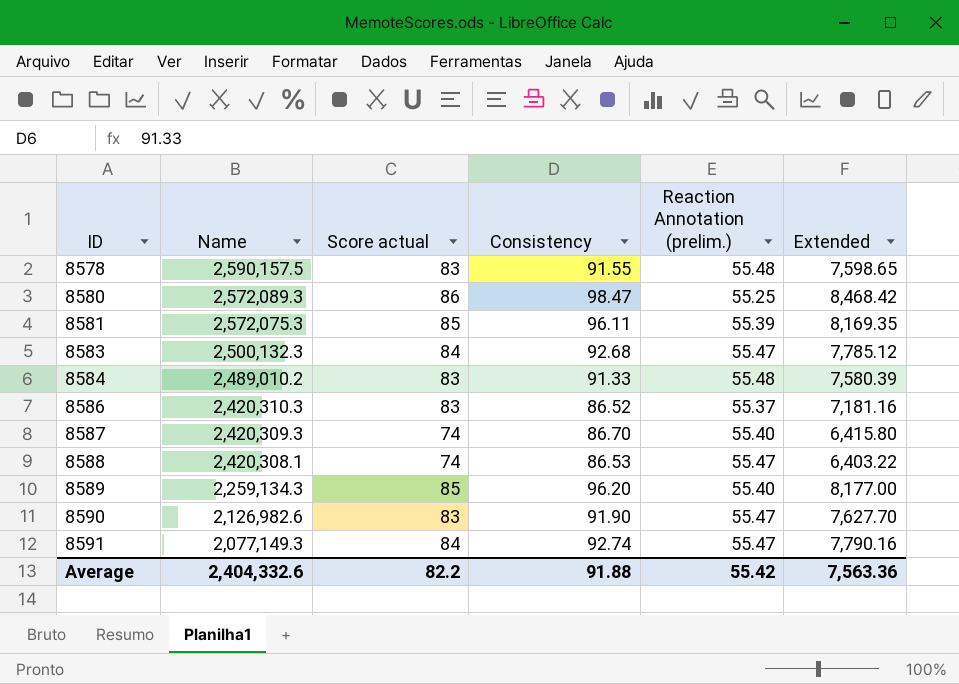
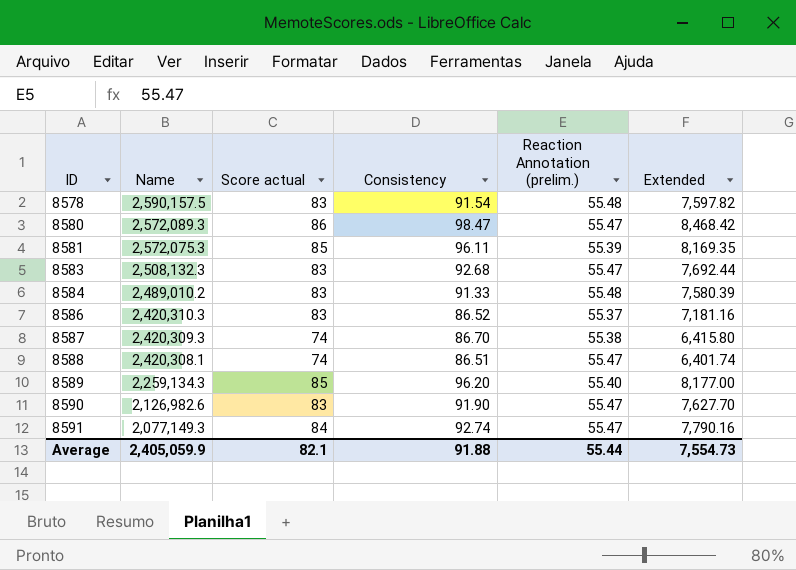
8578 | Consistency: 91.55 -> 91.54
8578 | Extended: 7,598.65 -> 7,597.82
8580 | Reaction Annotation (prelim.): 55.25 -> 55.47
8583 | Name: 2,500,132.3 -> 2,508,132.3
8583 | Score actual: 84 -> 83
8583 | Extended: 7,785.12 -> 7,692.44
8587 | Reaction Annotation (prelim.): 55.40 -> 55.38
8588 | Consistency: 86.53 -> 86.51
8588 | Extended: 6,403.22 -> 6,401.74
Average | Name: 2,404,332.6 -> 2,405,059.9
Average | Score actual: 82.2 -> 82.1
Average | Reaction Annotation (prelim.): 55.42 -> 55.44
Average | Extended: 7,563.36 -> 7,554.73

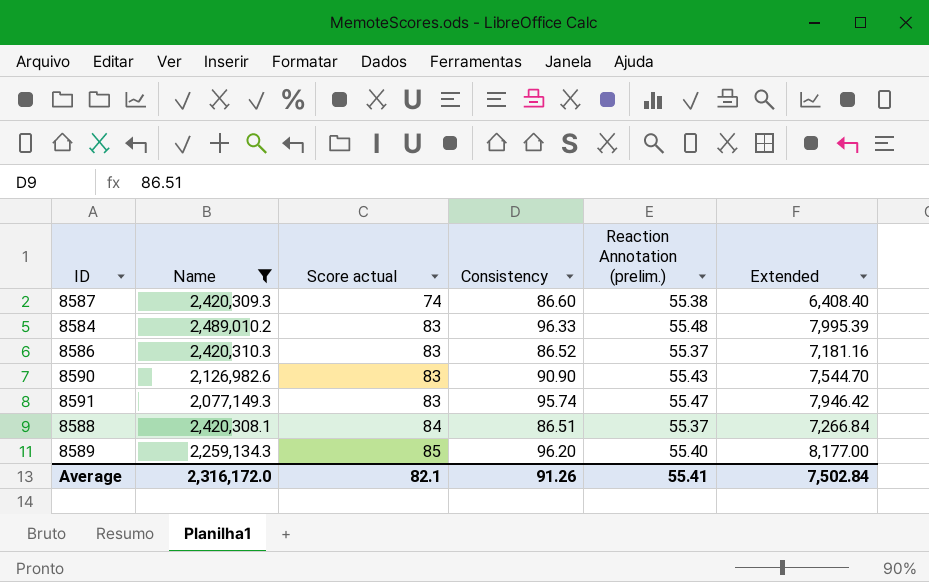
filter: none -> Name <= 2,489,010.2
row order: ID ascending -> Score actual ascending
8587 | Consistency: 86.70 -> 86.60
8587 | Extended: 6,415.80 -> 6,408.40
8584 | Consistency: 91.33 -> 96.33
8584 | Extended: 7,580.39 -> 7,995.39
8590 | Consistency: 91.90 -> 90.90
8590 | Reaction Annotation (prelim.): 55.47 -> 55.43
8590 | Extended: 7,627.70 -> 7,544.70
8591 | Score actual: 84 -> 83
8591 | Consistency: 92.74 -> 95.74
8591 | Extended: 7,790.16 -> 7,946.42
8588 | Score actual: 74 -> 84
8588 | Reaction Annotation (prelim.): 55.47 -> 55.37
8588 | Extended: 6,401.74 -> 7,266.84
Average | Name: 2,405,059.9 -> 2,316,172.0
Average | Consistency: 91.88 -> 91.26
Average | Reaction Annotation (prelim.): 55.44 -> 55.41
Average | Extended: 7,554.73 -> 7,502.84

